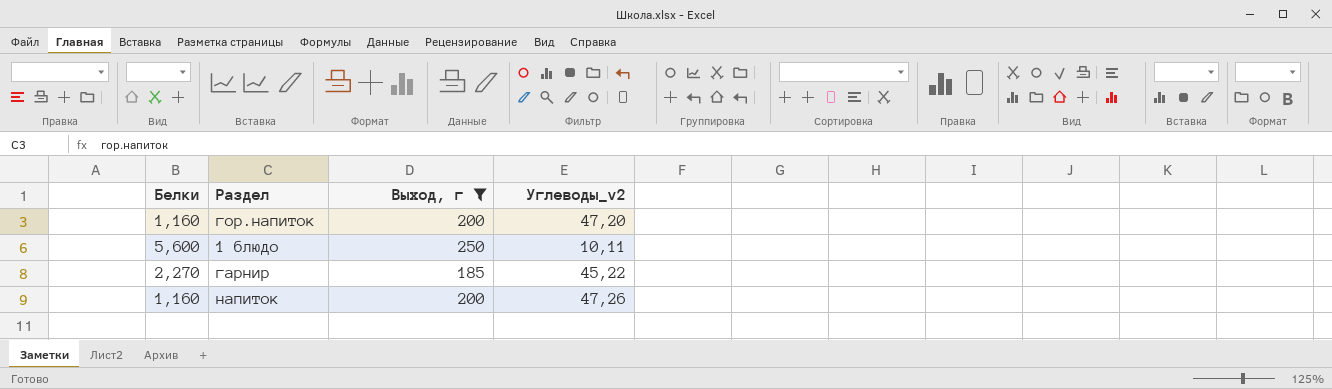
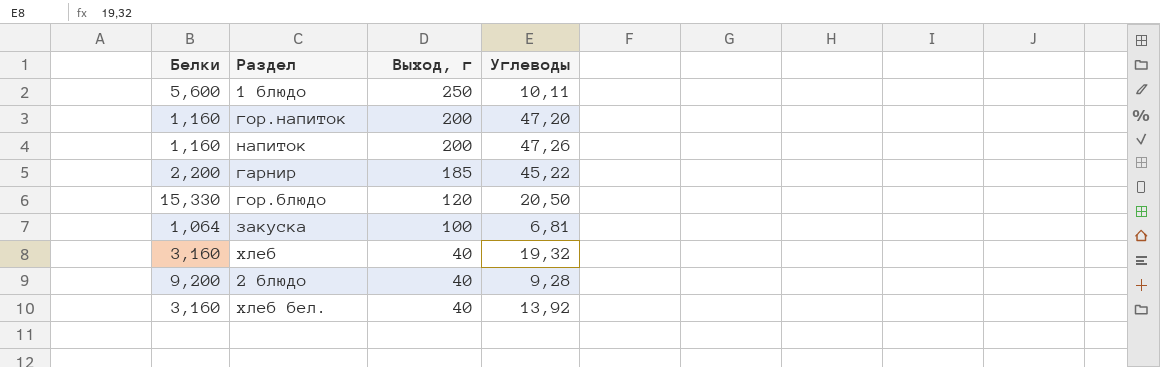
filter: Выход, г >= 185 -> none
row order: none -> Выход, г descending
column name: Углеводы_v2 -> Углеводы
гарнир | Белки: 2,270 -> 2,200

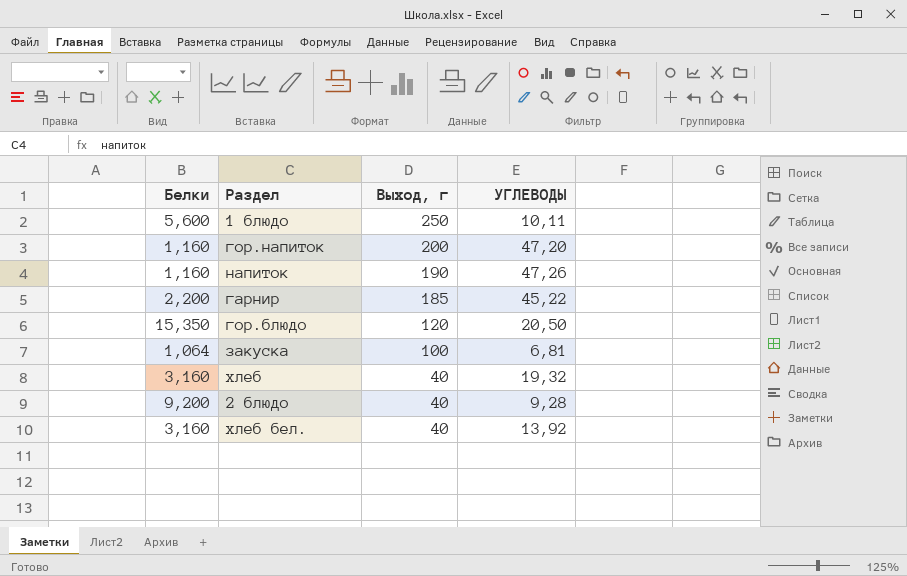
column name: Углеводы -> УГЛЕВОДЫ
напиток | Выход, г: 200 -> 190
гор.блюдо | Белки: 15,330 -> 15,350

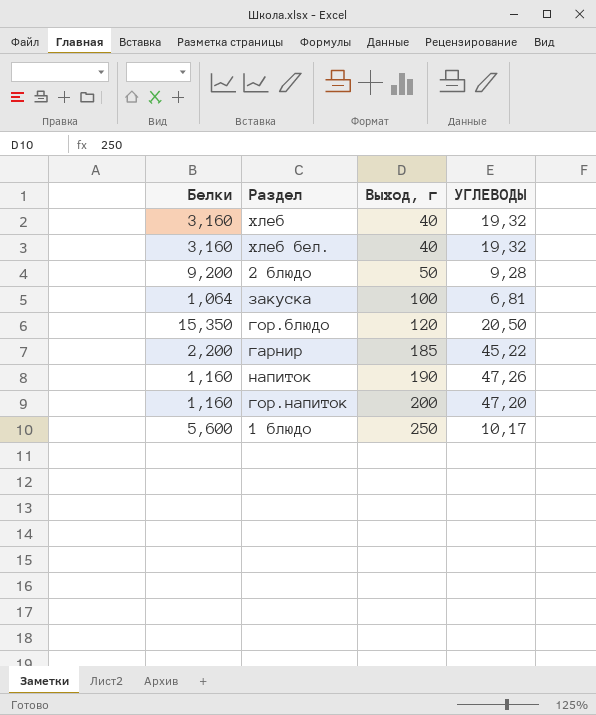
row order: Выход, г descending -> Выход, г ascending
хлеб бел. | УГЛЕВОДЫ: 13,92 -> 19,32
2 блюдо | Выход, г: 40 -> 50
1 блюдо | УГЛЕВОДЫ: 10,11 -> 10,17

